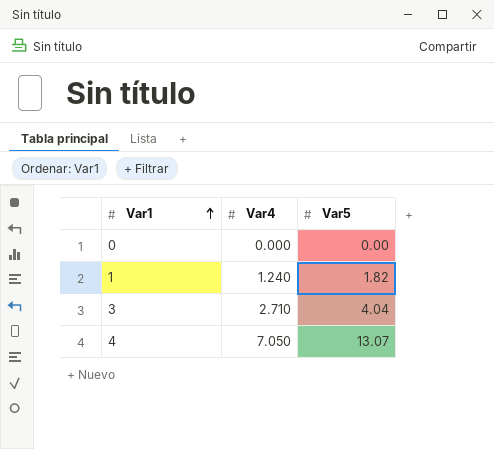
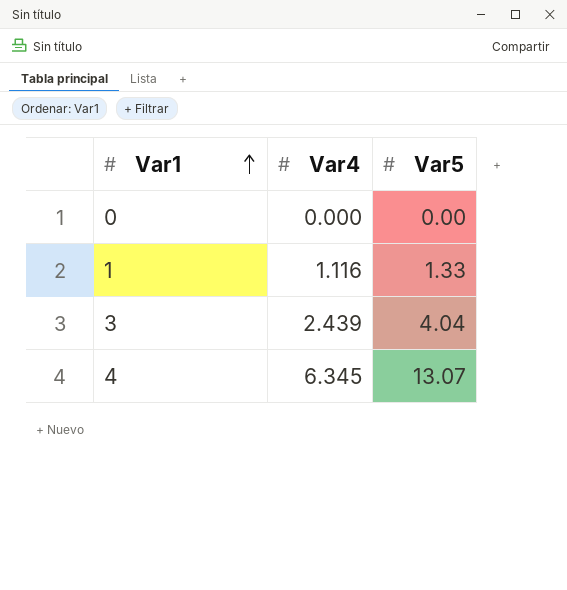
1 | Var4: 1.240 -> 1.116
1 | Var5: 1.82 -> 1.33
3 | Var4: 2.710 -> 2.439
4 | Var4: 7.050 -> 6.345

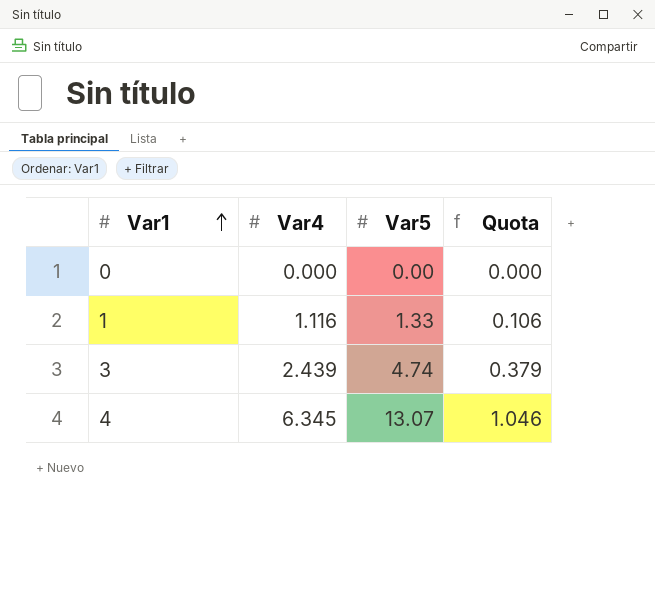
column Quota | formula: none -> [Var5] * 0.08
3 | Var5: 4.04 -> 4.74

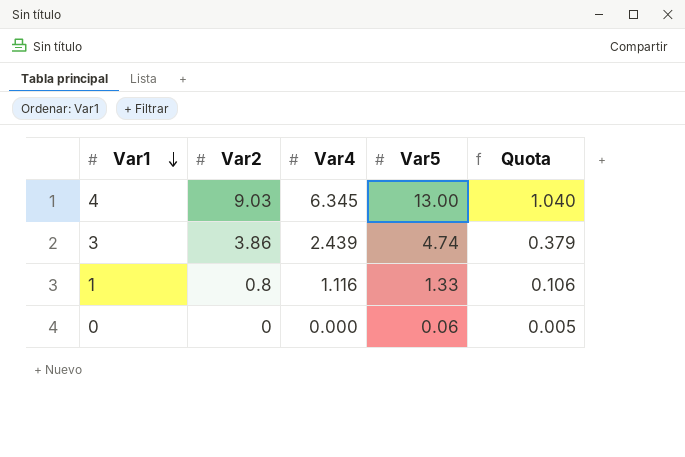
row order: Var1 ascending -> Var1 descending
column Var2 | position: none -> 2
4 | Var5: 13.07 -> 13.00
4 | Quota: 1.046 -> 1.040
0 | Var5: 0.00 -> 0.06
0 | Quota: 0.000 -> 0.005

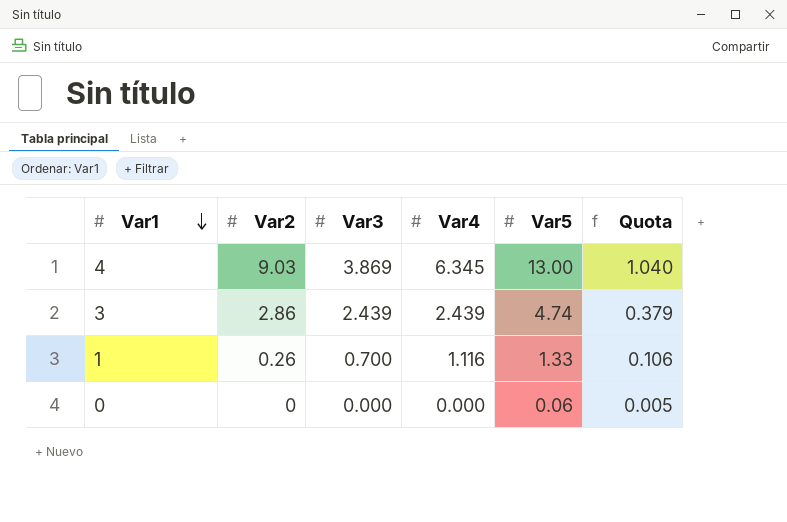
column Var3 | position: none -> 3
3 | Var2: 3.86 -> 2.86
1 | Var2: 0.8 -> 0.26

